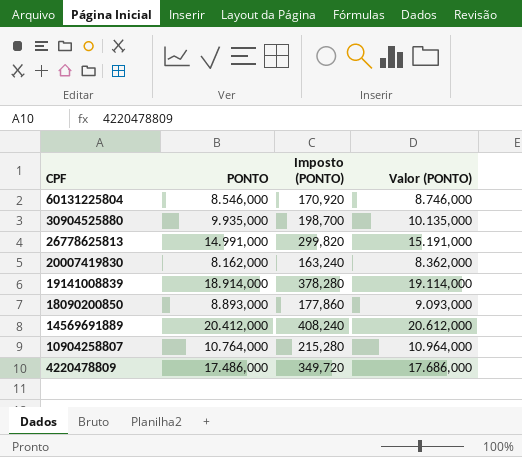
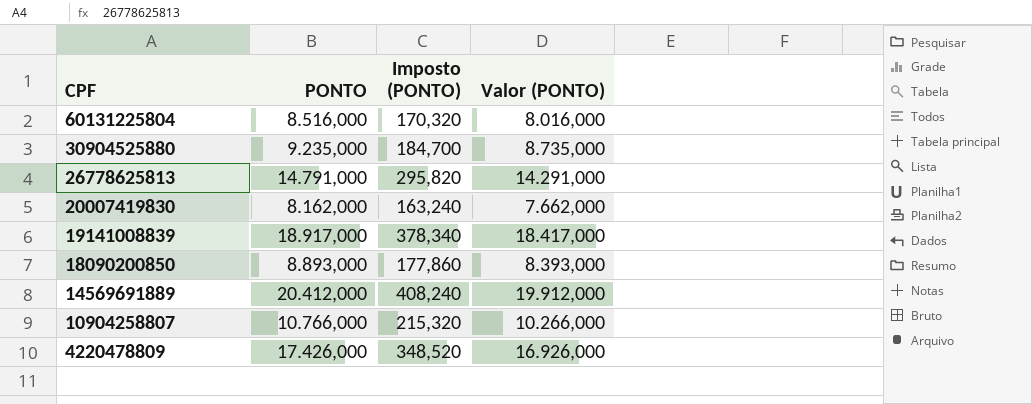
column Valor (PONTO) | formula: [PONTO] + 200 -> [PONTO] - 500
60131225804 | PONTO: 8.546,000 -> 8.516,000
60131225804 | Imposto (PONTO): 170,920 -> 170,320
30904525880 | PONTO: 9.935,000 -> 9.235,000
30904525880 | Imposto (PONTO): 198,700 -> 184,700
26778625813 | PONTO: 14.991,000 -> 14.791,000
26778625813 | Imposto (PONTO): 299,820 -> 295,820
19141008839 | PONTO: 18.914,000 -> 18.917,000
19141008839 | Imposto (PONTO): 378,280 -> 378,340
10904258807 | PONTO: 10.764,000 -> 10.766,000
10904258807 | Imposto (PONTO): 215,280 -> 215,320
4220478809 | PONTO: 17.486,000 -> 17.426,000
4220478809 | Imposto (PONTO): 349,720 -> 348,520

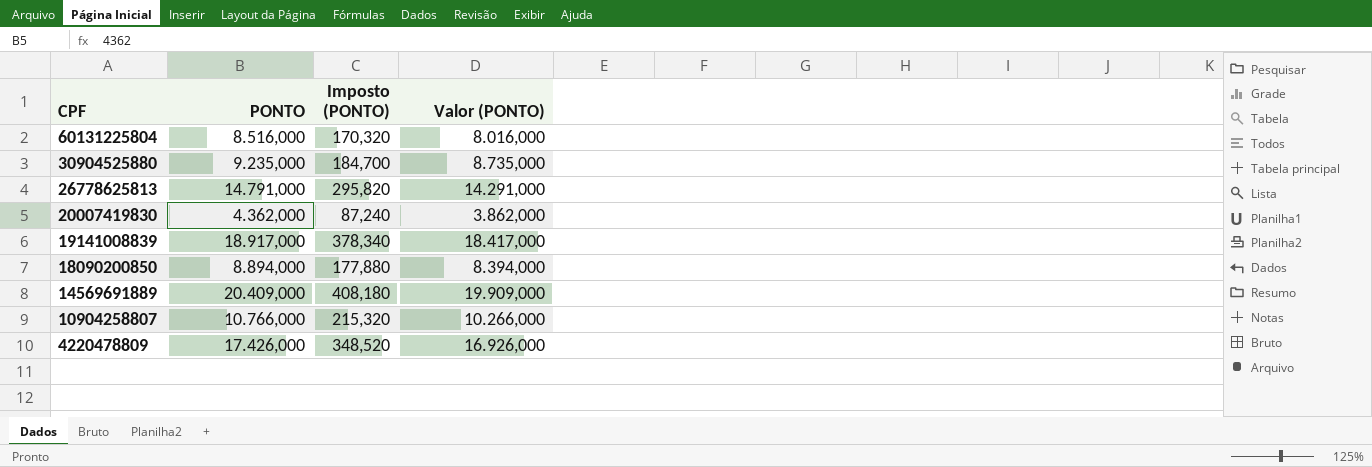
20007419830 | PONTO: 8.162,000 -> 4.362,000
20007419830 | Imposto (PONTO): 163,240 -> 87,240
20007419830 | Valor (PONTO): 7.662,000 -> 3.862,000
18090200850 | PONTO: 8.893,000 -> 8.894,000
18090200850 | Imposto (PONTO): 177,860 -> 177,880
18090200850 | Valor (PONTO): 8.393,000 -> 8.394,000
14569691889 | PONTO: 20.412,000 -> 20.409,000
14569691889 | Imposto (PONTO): 408,240 -> 408,180
14569691889 | Valor (PONTO): 19.912,000 -> 19.909,000

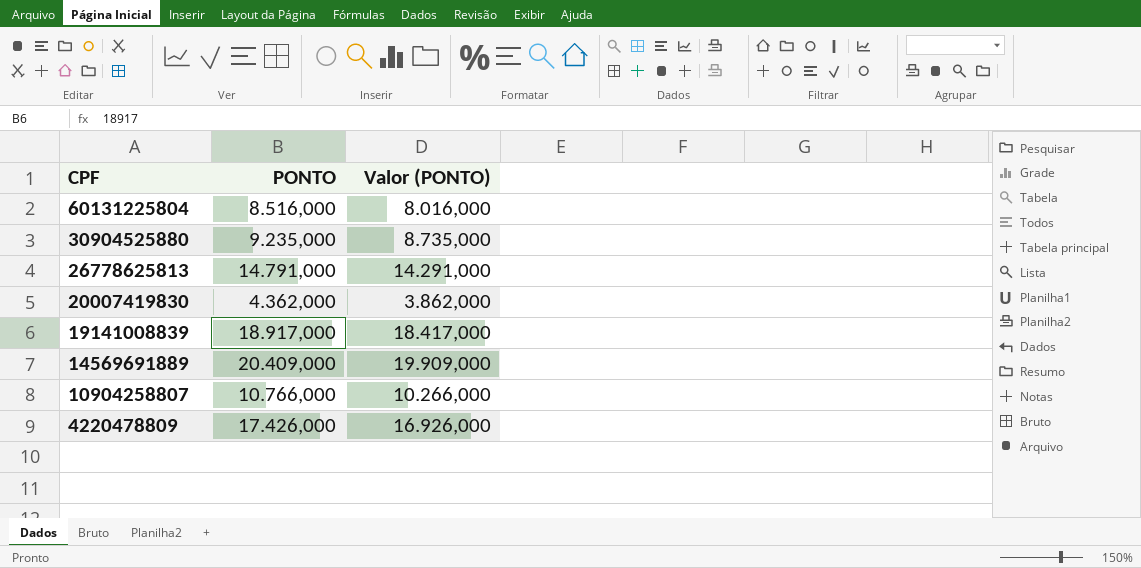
column Imposto (PONTO) | formula: [PONTO] * 0,02 -> none
row 18090200850: 8.894,000 | 177,880 | 8.394,000 -> none

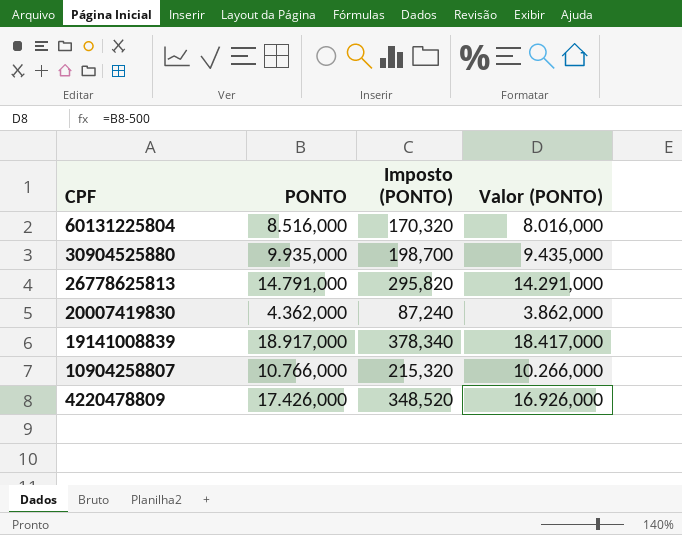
column Imposto (PONTO) | formula: none -> [PONTO] * 0,02
row 14569691889: 20.409,000 | 19.909,000 -> none
30904525880 | PONTO: 9.235,000 -> 9.935,000
30904525880 | Valor (PONTO): 8.735,000 -> 9.435,000

